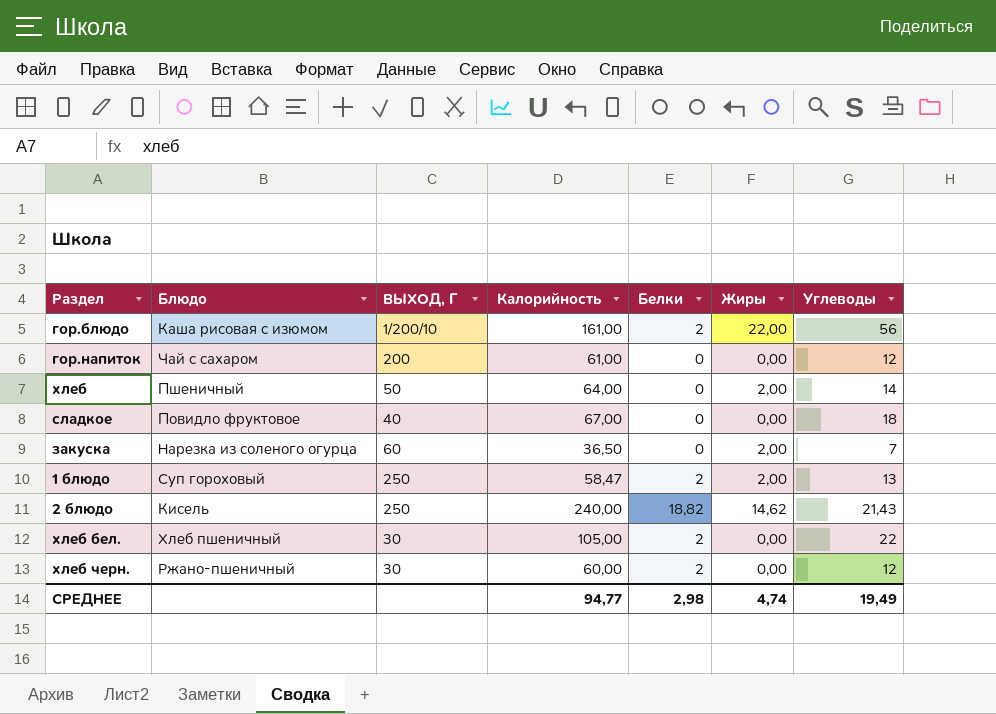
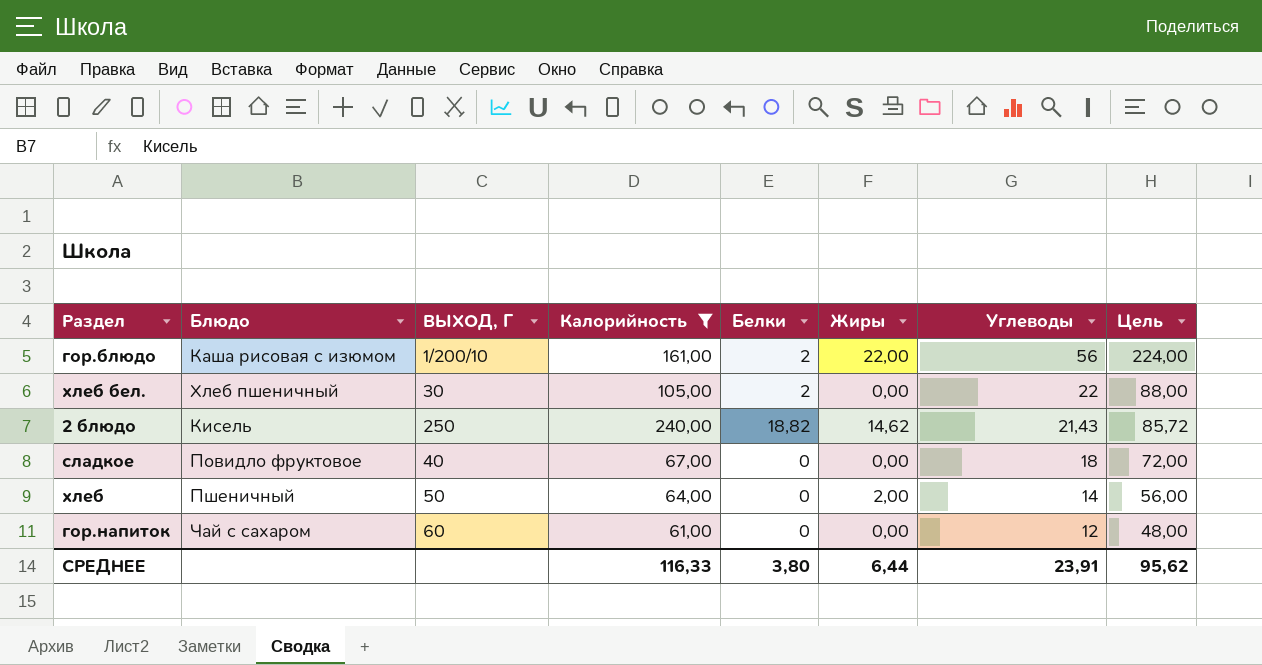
filter: none -> Калорийность >= 61,00
row order: none -> Углеводы descending
column Цель | formula: none -> [Углеводы] * 4
гор.напиток | ВЫХОД, Г: 200 -> 60
СРЕДНЕЕ | Калорийность: 94,77 -> 116,33
СРЕДНЕЕ | Белки: 2,98 -> 3,80
СРЕДНЕЕ | Жиры: 4,74 -> 6,44
СРЕДНЕЕ | Углеводы: 19,49 -> 23,91

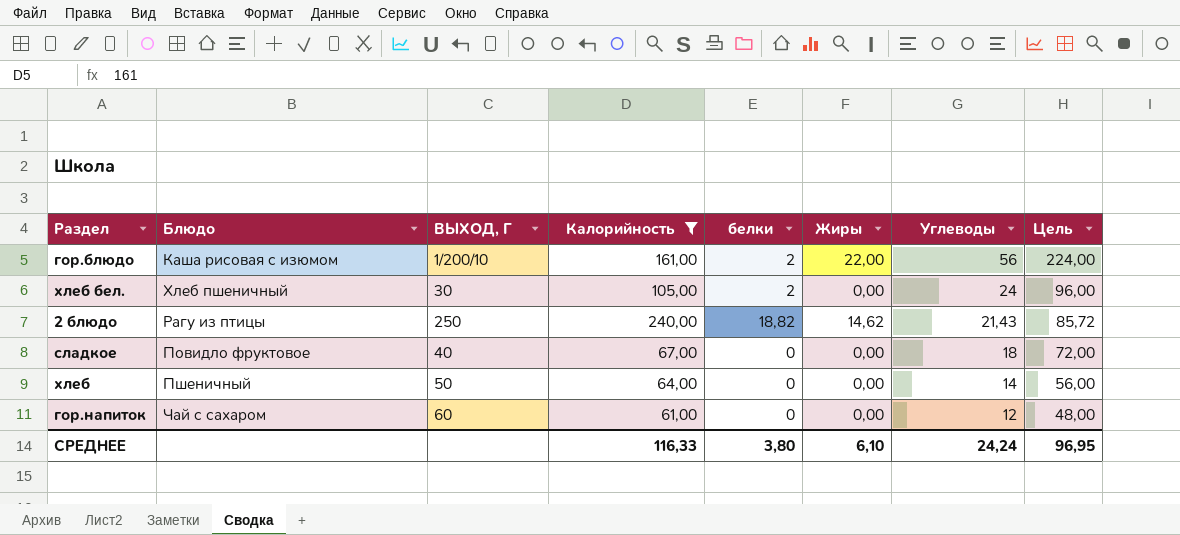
column name: Белки -> белки
хлеб бел. | Углеводы: 22 -> 24
хлеб бел. | Цель: 88,00 -> 96,00
2 блюдо | Блюдо: Кисель -> Рагу из птицы
хлеб | Жиры: 2,00 -> 0,00
СРЕДНЕЕ | Жиры: 6,44 -> 6,10
СРЕДНЕЕ | Углеводы: 23,91 -> 24,24
СРЕДНЕЕ | Цель: 95,62 -> 96,95

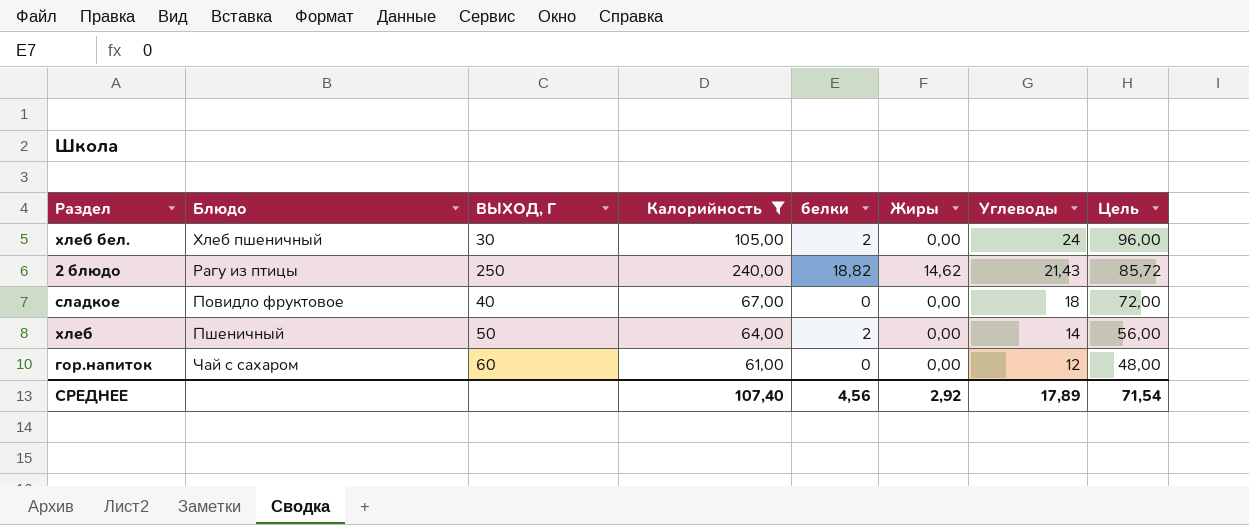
row гор.блюдо: Каша рисовая с изюмом | 1/200/10 | 161,00 | 2 | 22,00 | 56 | 224,00 -> none
хлеб | белки: 0 -> 2
СРЕДНЕЕ | Калорийность: 116,33 -> 107,40
СРЕДНЕЕ | белки: 3,80 -> 4,56
СРЕДНЕЕ | Жиры: 6,10 -> 2,92
СРЕДНЕЕ | Углеводы: 24,24 -> 17,89
СРЕДНЕЕ | Цель: 96,95 -> 71,54

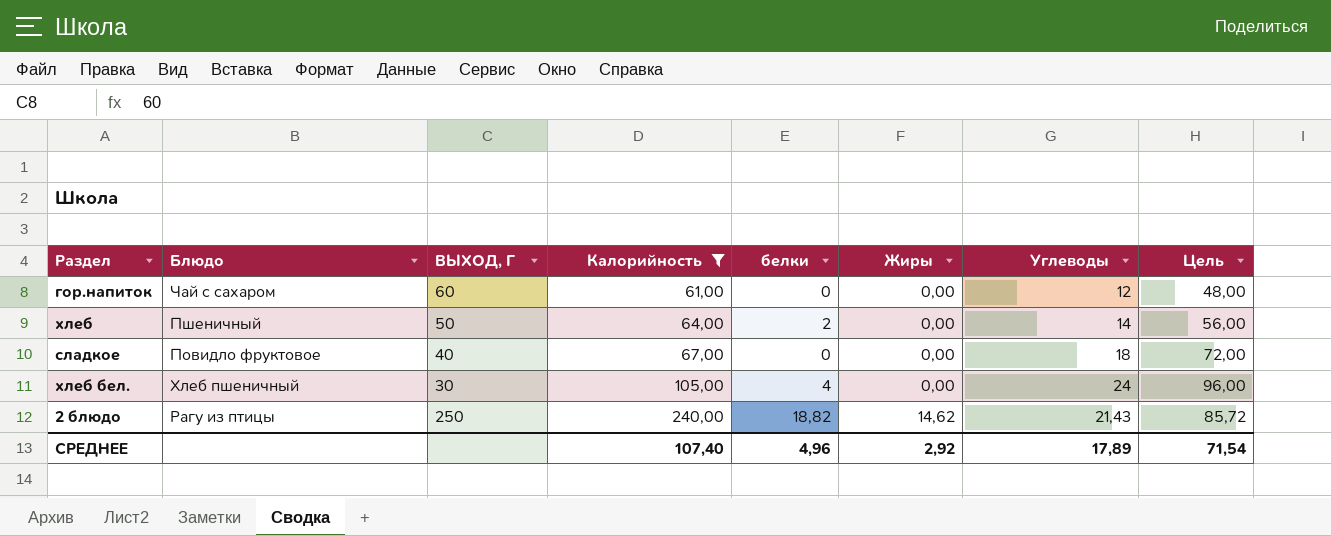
row order: Углеводы descending -> Калорийность ascending
хлеб бел. | белки: 2 -> 4
СРЕДНЕЕ | белки: 4,56 -> 4,96

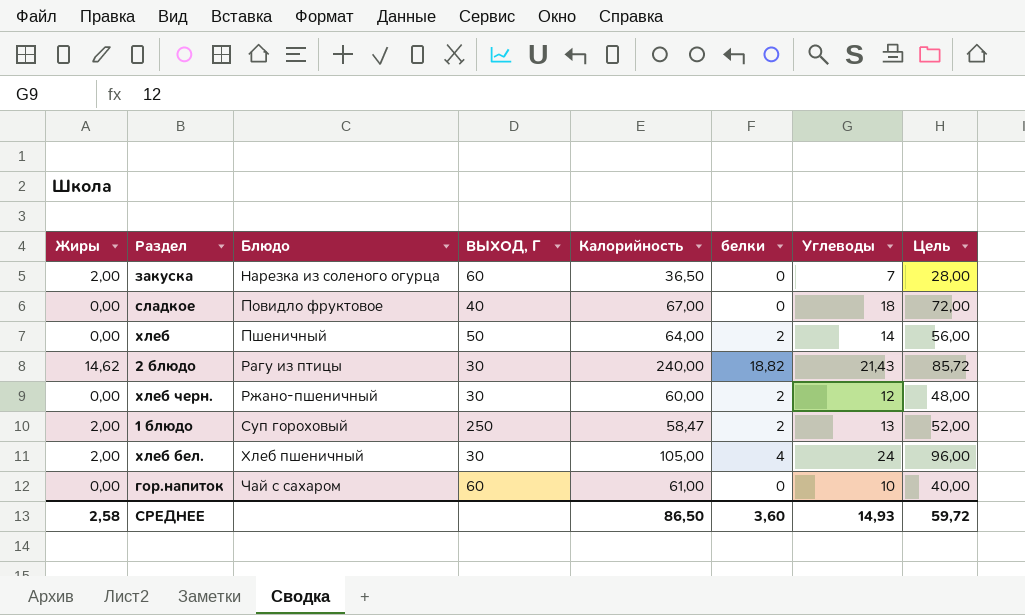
filter: Калорийность >= 61,00 -> none
row order: Калорийность ascending -> Блюдо ascending
column Жиры | position: 6 -> 1
2 блюдо | ВЫХОД, Г: 250 -> 30
хлеб бел. | Жиры: 0,00 -> 2,00
гор.напиток | Углеводы: 12 -> 10
гор.напиток | Цель: 48,00 -> 40,00
СРЕДНЕЕ | Жиры: 2,92 -> 2,58
СРЕДНЕЕ | Калорийность: 107,40 -> 86,50
СРЕДНЕЕ | белки: 4,96 -> 3,60
СРЕДНЕЕ | Углеводы: 17,89 -> 14,93
СРЕДНЕЕ | Цель: 71,54 -> 59,72

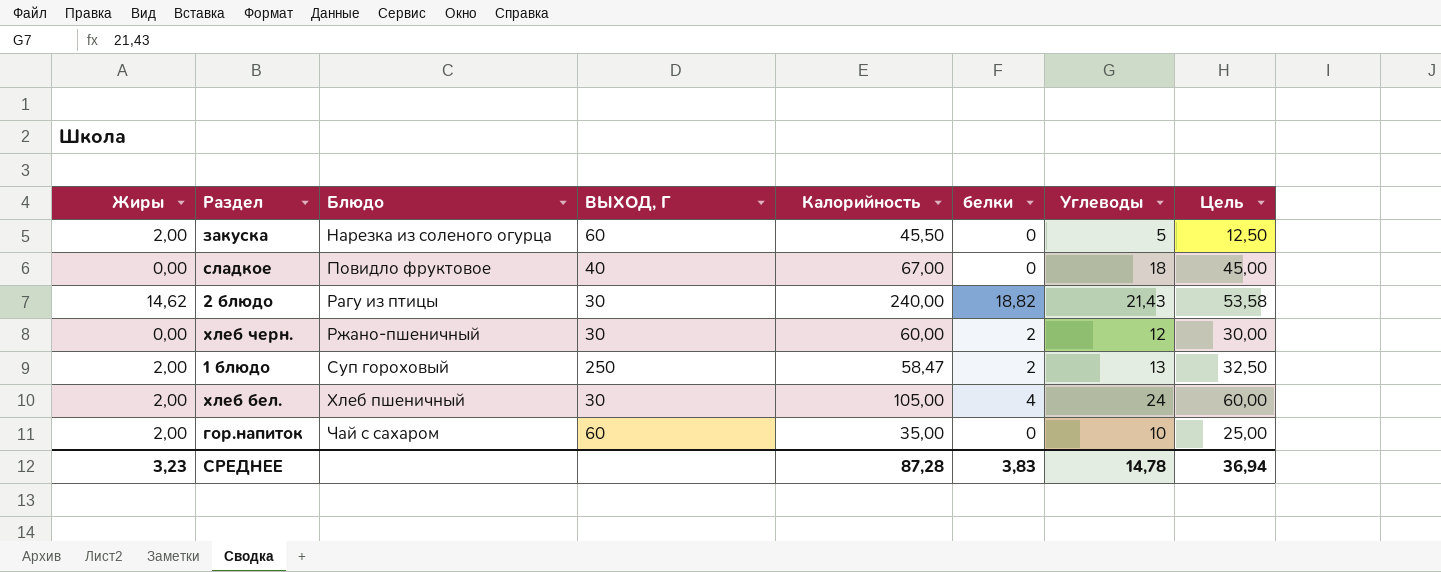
column Цель | formula: [Углеводы] * 4 -> [Углеводы] * 2,5
row хлеб: 0,00 | Пшеничный | 50 | 64,00 | 2 | 14 | 56,00 -> none
закуска | Калорийность: 36,50 -> 45,50
закуска | Углеводы: 7 -> 5
гор.напиток | Жиры: 0,00 -> 2,00
гор.напиток | Калорийность: 61,00 -> 35,00
СРЕДНЕЕ | Жиры: 2,58 -> 3,23
СРЕДНЕЕ | Калорийность: 86,50 -> 87,28
СРЕДНЕЕ | белки: 3,60 -> 3,83
СРЕДНЕЕ | Углеводы: 14,93 -> 14,78
СРЕДНЕЕ | Цель: 59,72 -> 36,94

